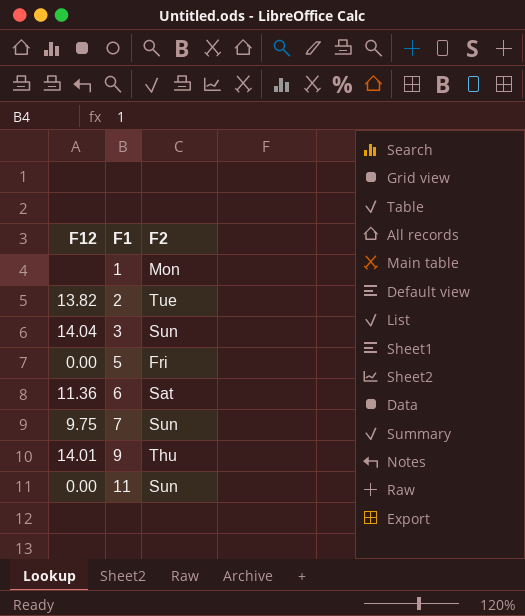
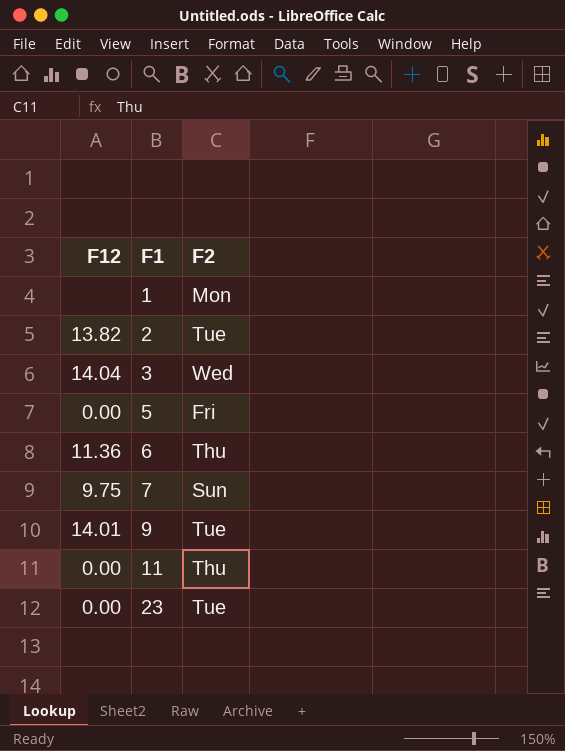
3 | F2: Sun -> Wed
6 | F2: Sat -> Thu
9 | F2: Thu -> Tue
11 | F2: Sun -> Thu
row 23: none -> 0.00 | Tue

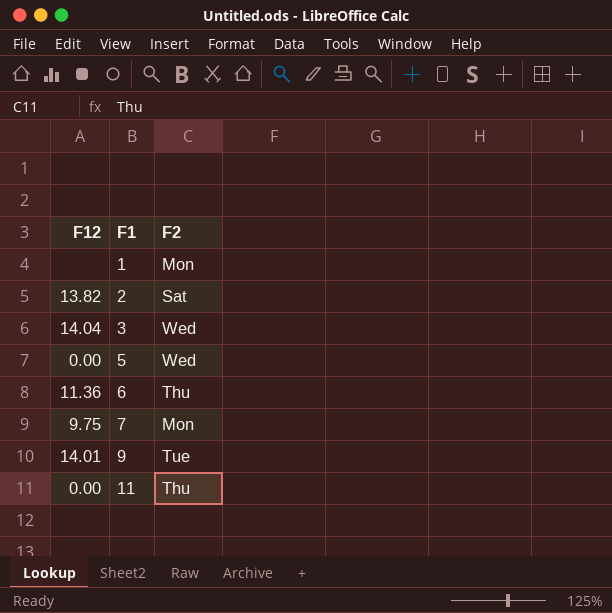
row 23: 0.00 | Tue -> none
2 | F2: Tue -> Sat
5 | F2: Fri -> Wed
7 | F2: Sun -> Mon

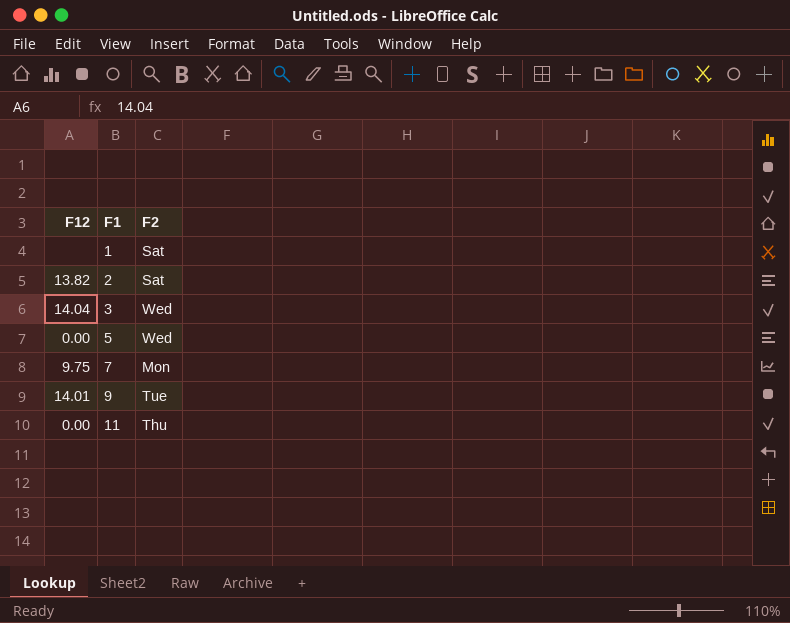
row 6: 11.36 | Thu -> none
1 | F2: Mon -> Sat

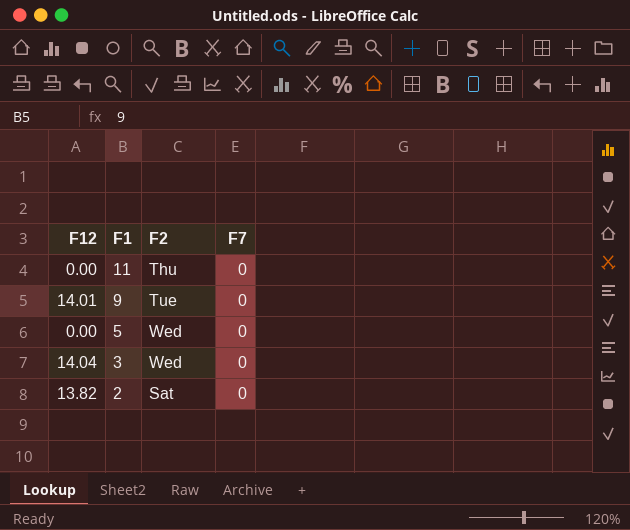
row order: F1 ascending -> F1 descending
column F7 | position: none -> 4
row 1: none | Sat -> none
row 7: 9.75 | Mon -> none

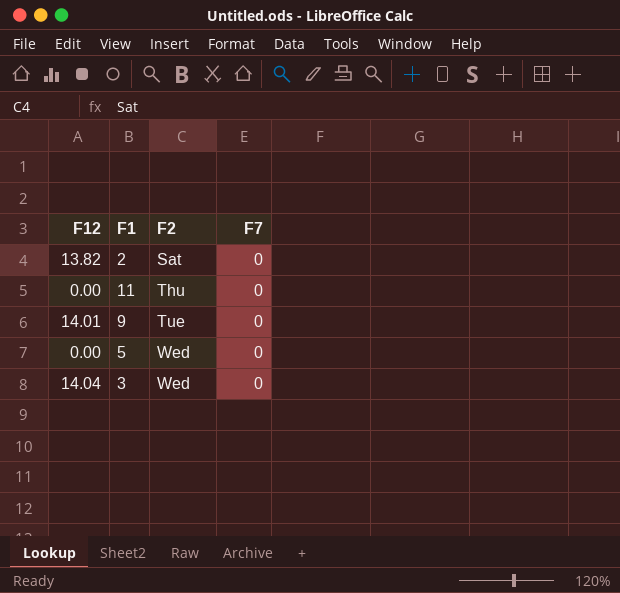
row order: F1 descending -> F2 ascending

